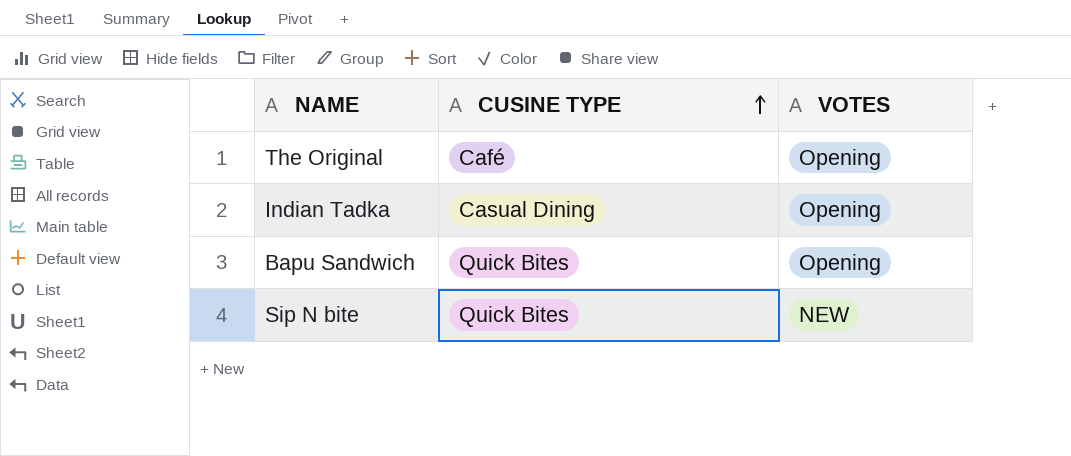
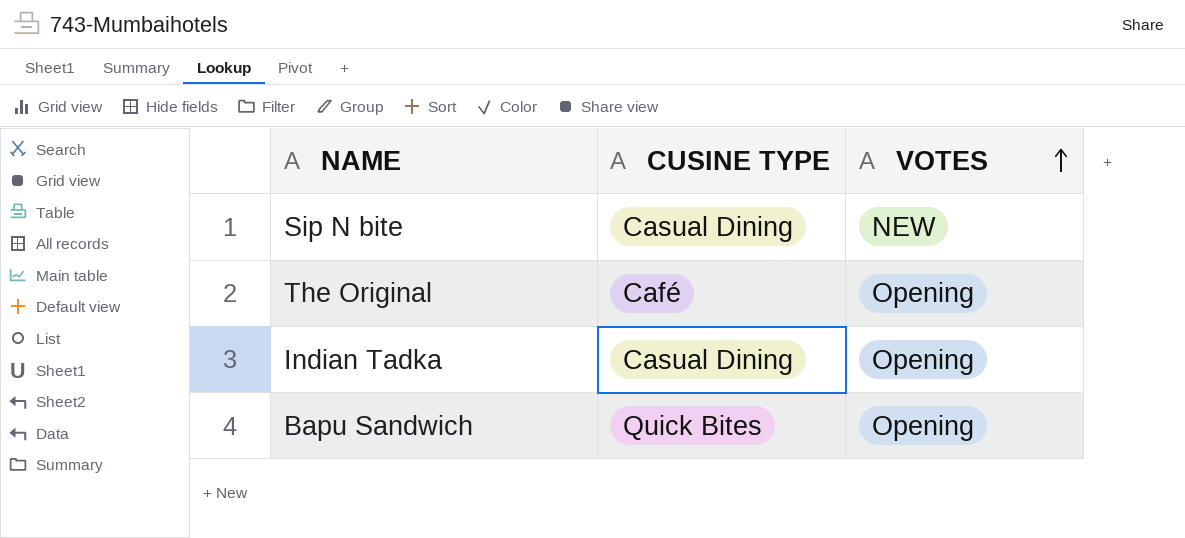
row order: CUSINE TYPE ascending -> VOTES ascending
Sip N bite | CUSINE TYPE: Quick Bites -> Casual Dining

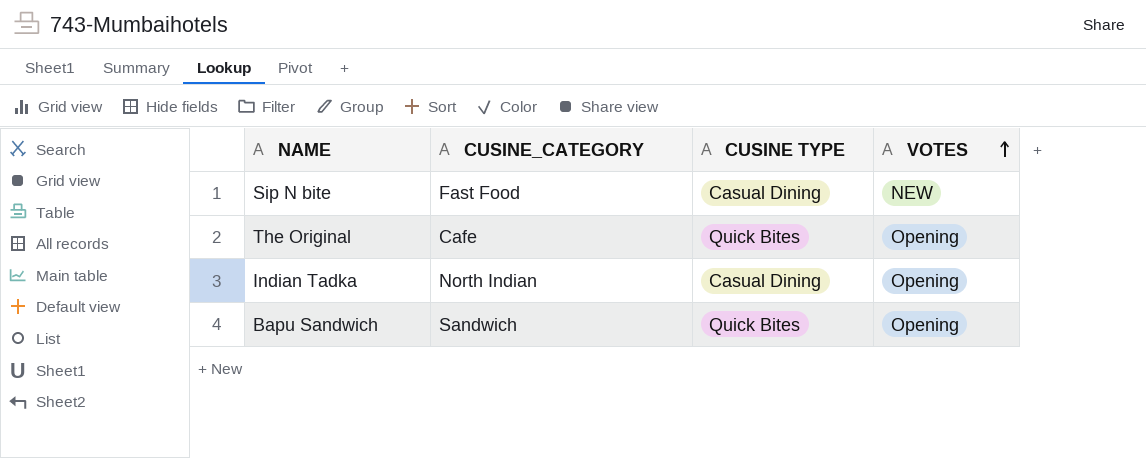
column CUSINE_CATEGORY | position: none -> 2
The Original | CUSINE TYPE: Café -> Quick Bites

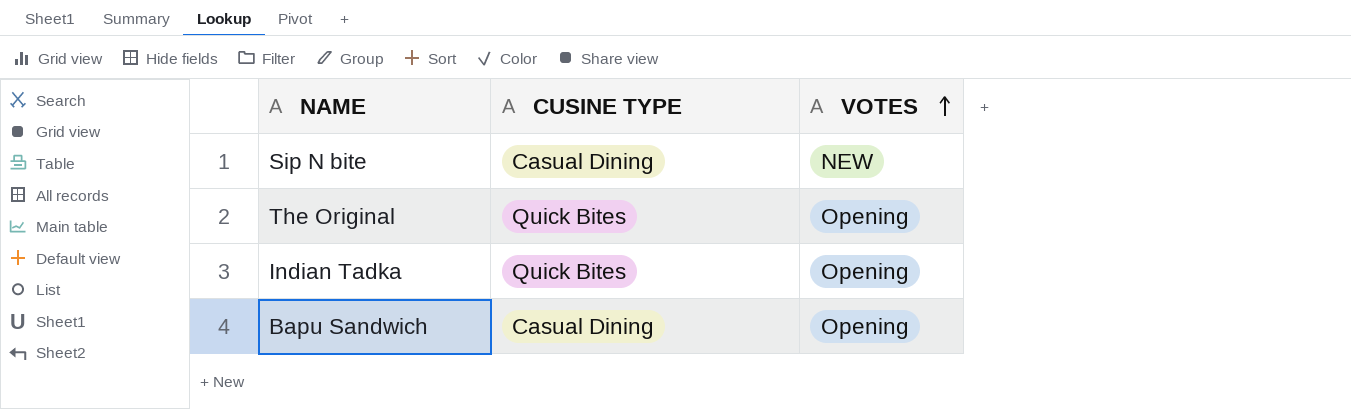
column CUSINE_CATEGORY | position: 2 -> none
Indian Tadka | CUSINE TYPE: Casual Dining -> Quick Bites
Bapu Sandwich | CUSINE TYPE: Quick Bites -> Casual Dining

